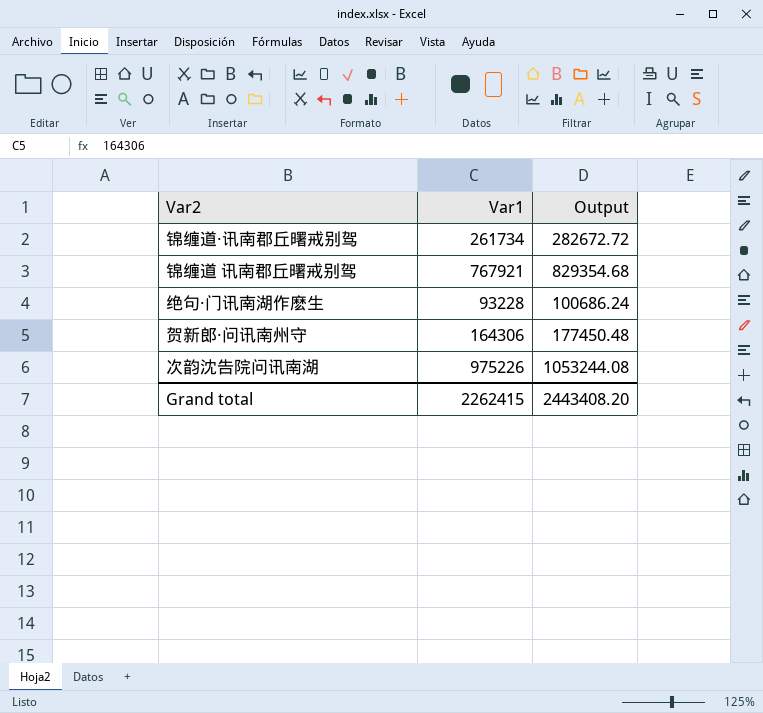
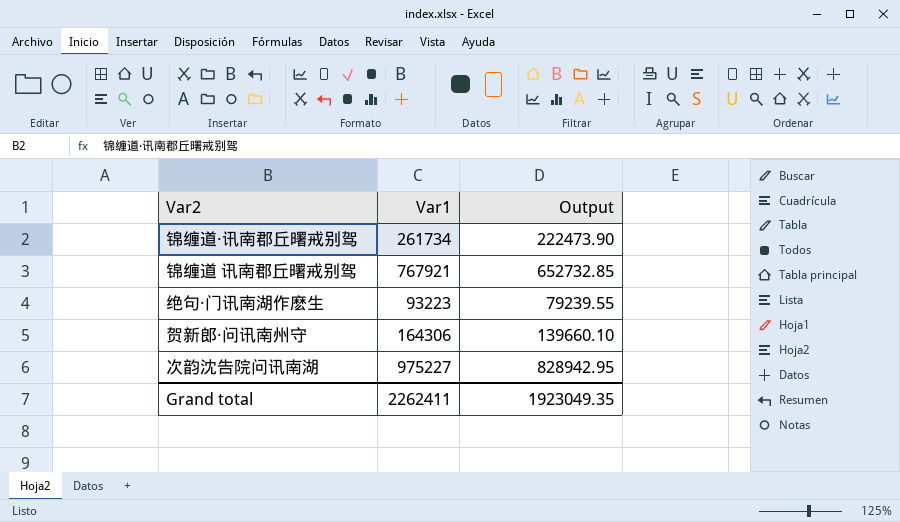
column Output | formula: [Var1] * 1.08 -> [Var1] * 0.85
绝句·门讯南湖作麽生 | Var1: 93228 -> 93223
次韵沈告院问讯南湖 | Var1: 975226 -> 975227
Grand total | Var1: 2262415 -> 2262411
Grand total | Output: 2443408.20 -> 1923049.35

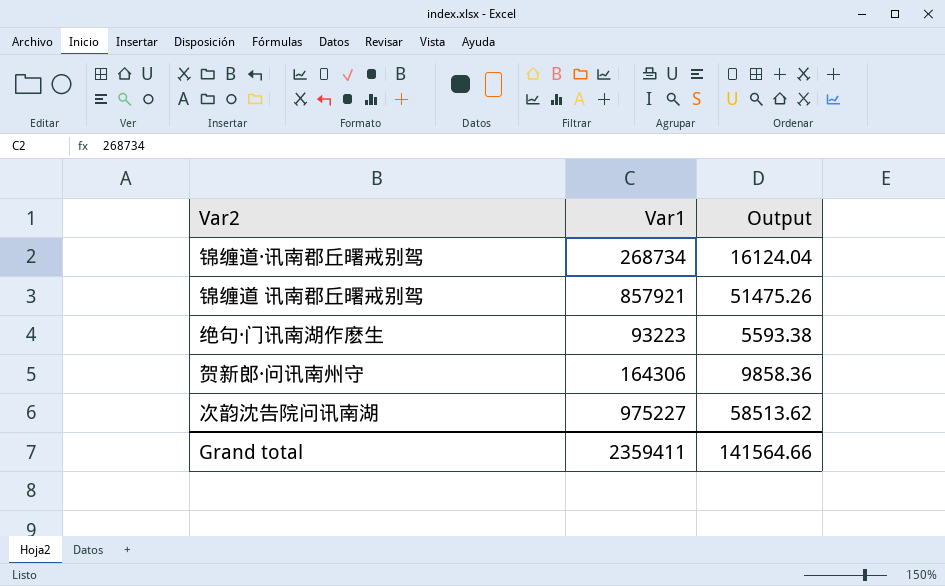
column Output | formula: [Var1] * 0.85 -> [Var1] * 0.06
锦缠道·讯南郡丘曙戒别驾 | Var1: 261734 -> 268734
锦缠道 讯南郡丘曙戒别驾 | Var1: 767921 -> 857921
Grand total | Var1: 2262411 -> 2359411
Grand total | Output: 1923049.35 -> 141564.66

